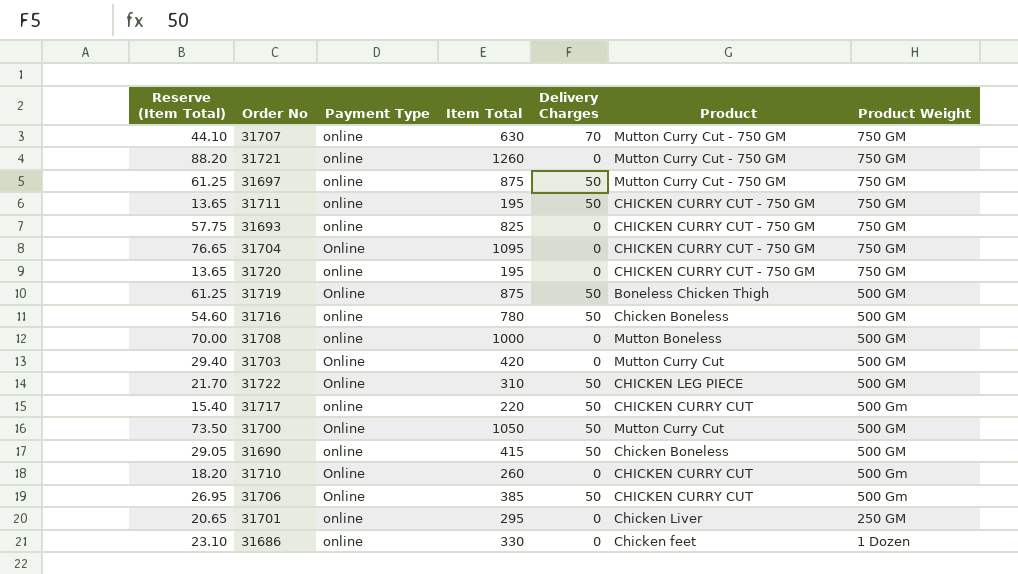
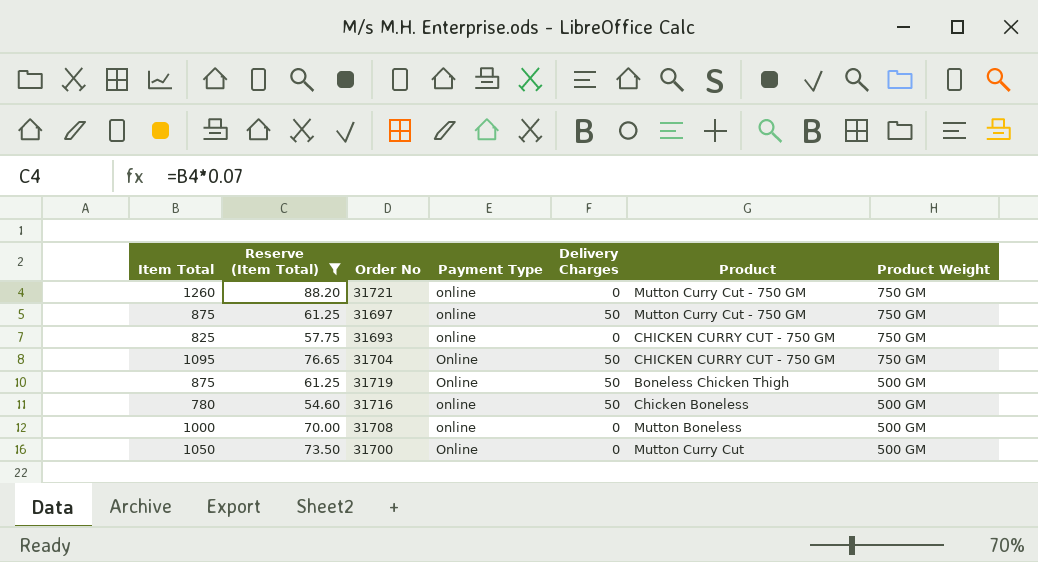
filter: none -> Reserve (Item Total) >= 54.60
column Item Total | position: 4 -> 1
31704 | Delivery Charges: 0 -> 50
31700 | Delivery Charges: 50 -> 0

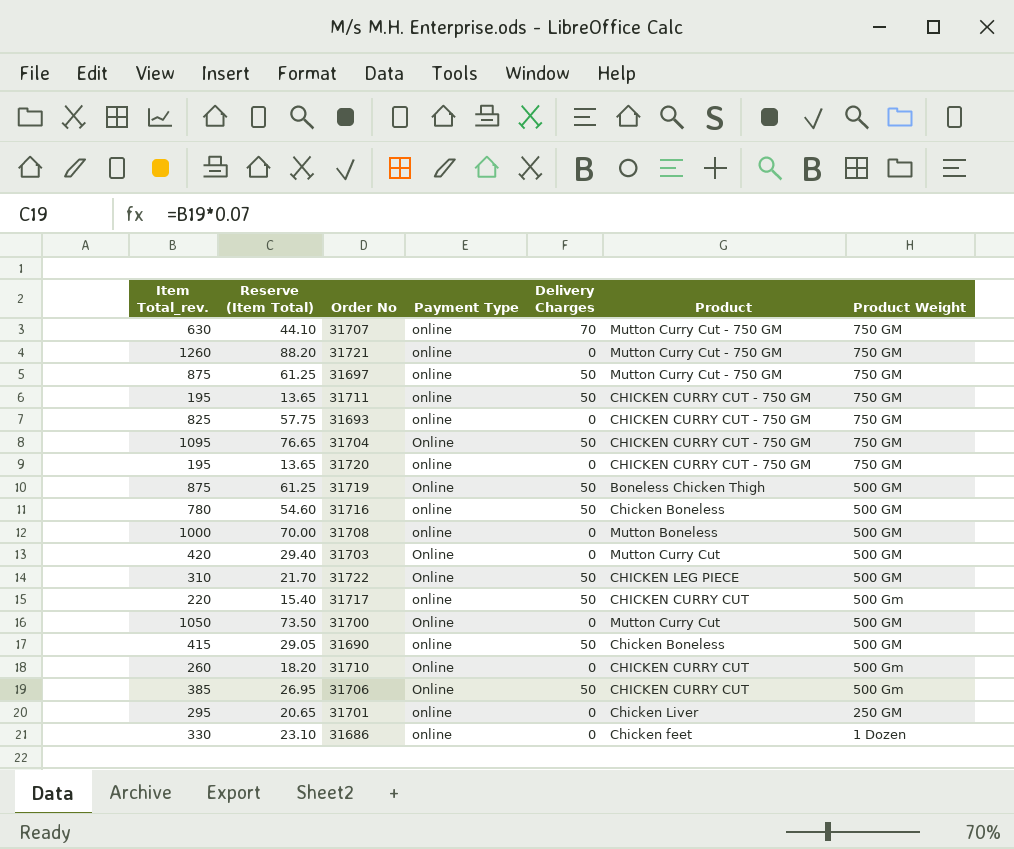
filter: Reserve (Item Total) >= 54.60 -> none
column name: Item Total -> Item Total_rev.

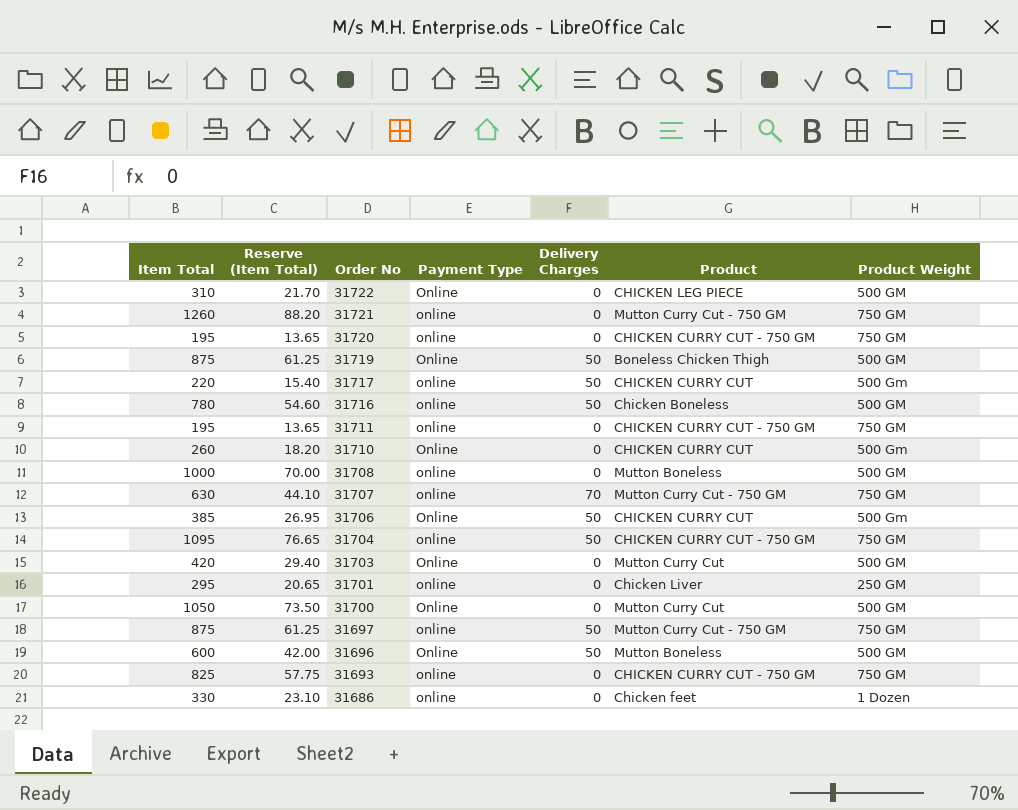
row order: Product Weight descending -> Order No descending
column name: Item Total_rev. -> Item Total
row 31690: 415 | 29.05 | online | 50 | Chicken Boneless | 500 GM -> none
31722 | Delivery Charges: 50 -> 0
31711 | Delivery Charges: 50 -> 0
31704 | Payment Type: Online -> online
row 31696: none -> 600 | 42.00 | Online | 50 | Mutton Boneless | 500 GM

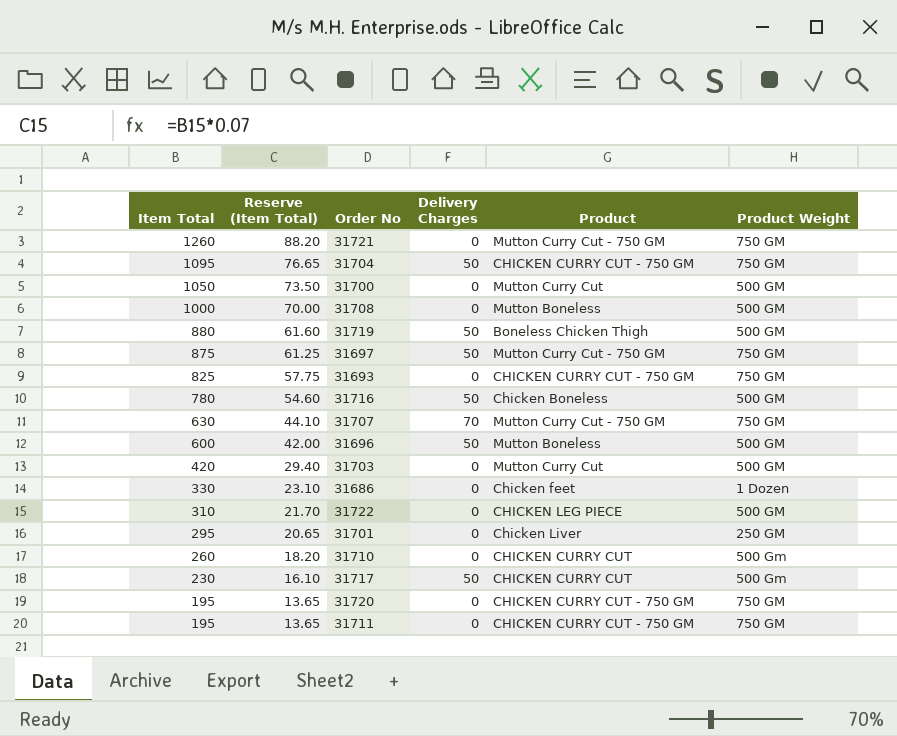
row order: Order No descending -> Item Total descending
column Payment Type | position: 4 -> none
row 31706: 385 | 26.95 | Online | 50 | CHICKEN CURRY CUT | 500 Gm -> none
31719 | Item Total: 875 -> 880
31719 | Reserve (Item Total): 61.25 -> 61.60
31717 | Item Total: 220 -> 230
31717 | Reserve (Item Total): 15.40 -> 16.10

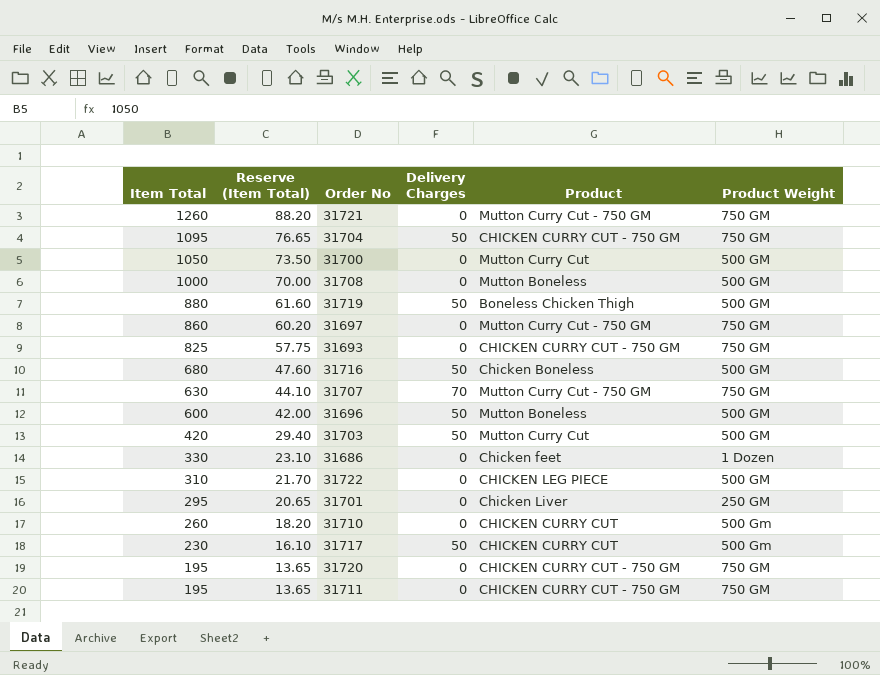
31697 | Item Total: 875 -> 860
31697 | Reserve (Item Total): 61.25 -> 60.20
31697 | Delivery Charges: 50 -> 0
31716 | Item Total: 780 -> 680
31716 | Reserve (Item Total): 54.60 -> 47.60
31703 | Delivery Charges: 0 -> 50

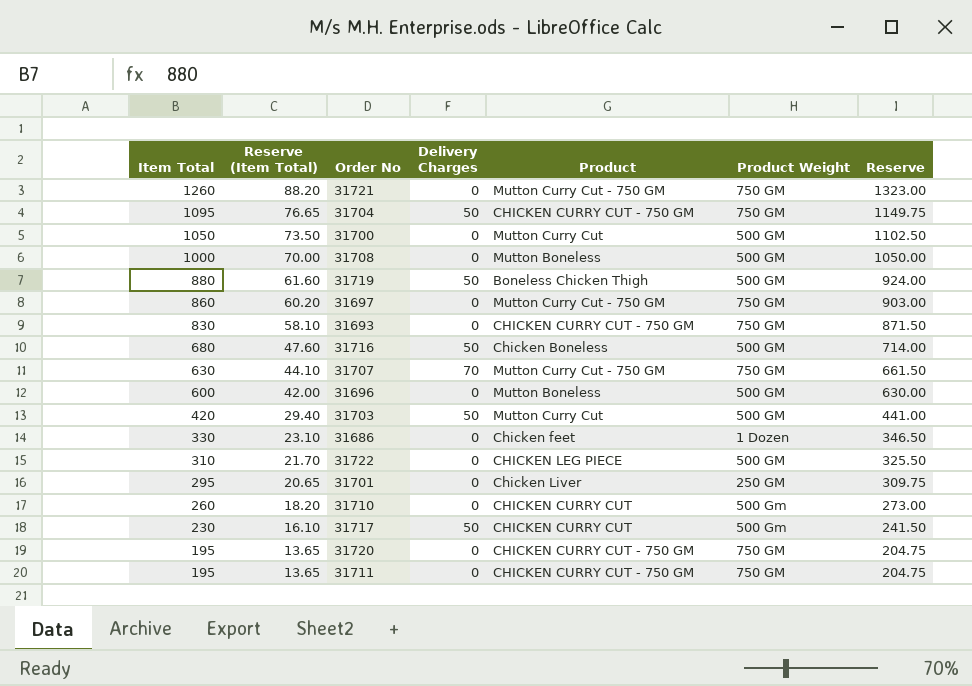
column Reserve | formula: none -> [Item Total] * 1.05
31693 | Item Total: 825 -> 830
31693 | Reserve (Item Total): 57.75 -> 58.10
31696 | Delivery Charges: 50 -> 0

